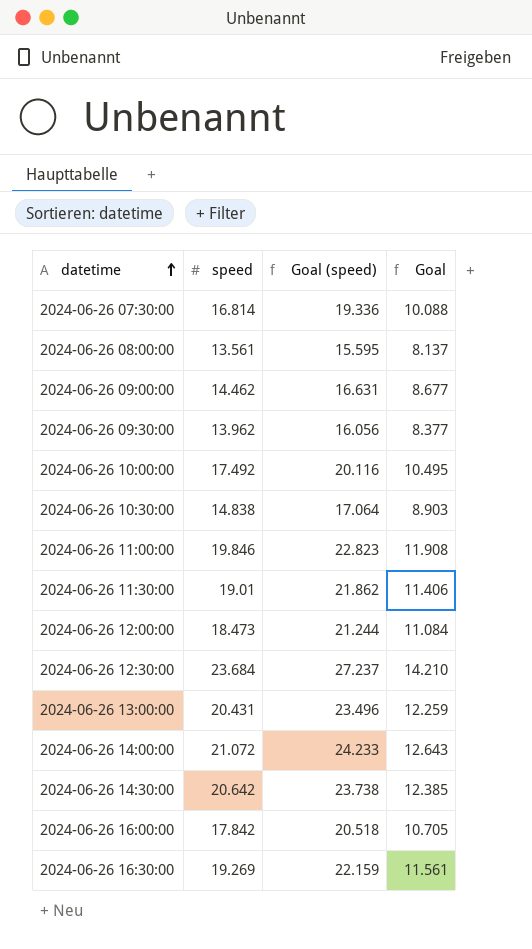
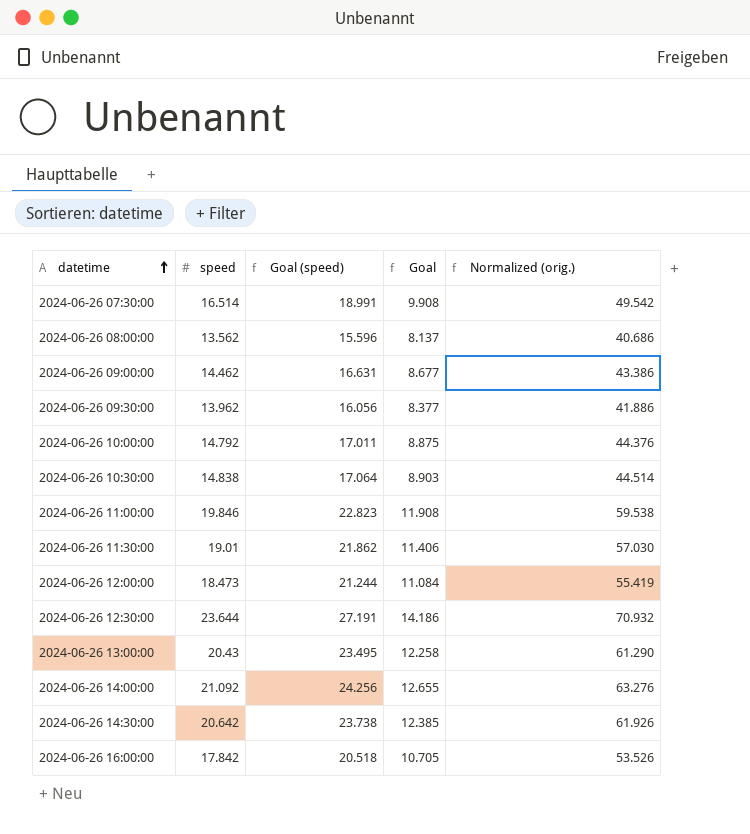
column Normalized (orig.) | formula: none -> [speed] * 3
row 2024-06-26 16:30:00: 19.269 | 22.159 | 11.561 -> none
2024-06-26 07:30:00 | speed: 16.814 -> 16.514
2024-06-26 07:30:00 | Goal (speed): 19.336 -> 18.991
2024-06-26 07:30:00 | Goal: 10.088 -> 9.908
2024-06-26 08:00:00 | speed: 13.561 -> 13.562
2024-06-26 08:00:00 | Goal (speed): 15.595 -> 15.596
2024-06-26 10:00:00 | speed: 17.492 -> 14.792
2024-06-26 10:00:00 | Goal (speed): 20.116 -> 17.011
2024-06-26 10:00:00 | Goal: 10.495 -> 8.875
2024-06-26 12:30:00 | speed: 23.684 -> 23.644
2024-06-26 12:30:00 | Goal (speed): 27.237 -> 27.191
2024-06-26 12:30:00 | Goal: 14.210 -> 14.186
2024-06-26 13:00:00 | speed: 20.431 -> 20.43
2024-06-26 13:00:00 | Goal (speed): 23.496 -> 23.495
2024-06-26 13:00:00 | Goal: 12.259 -> 12.258
2024-06-26 14:00:00 | speed: 21.072 -> 21.092
2024-06-26 14:00:00 | Goal (speed): 24.233 -> 24.256
2024-06-26 14:00:00 | Goal: 12.643 -> 12.655

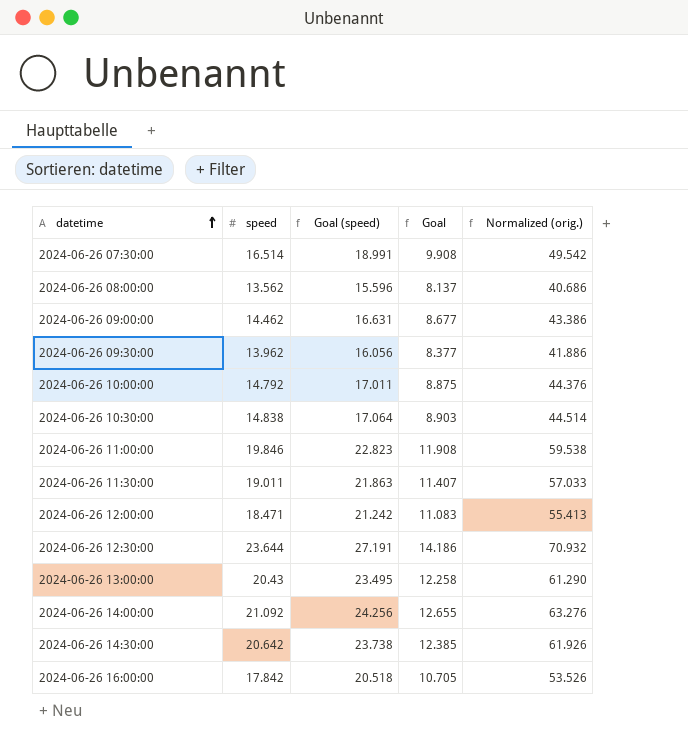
2024-06-26 11:30:00 | speed: 19.01 -> 19.011
2024-06-26 11:30:00 | Goal (speed): 21.862 -> 21.863
2024-06-26 11:30:00 | Goal: 11.406 -> 11.407
2024-06-26 11:30:00 | Normalized (orig.): 57.030 -> 57.033
2024-06-26 12:00:00 | speed: 18.473 -> 18.471
2024-06-26 12:00:00 | Goal (speed): 21.244 -> 21.242
2024-06-26 12:00:00 | Goal: 11.084 -> 11.083
2024-06-26 12:00:00 | Normalized (orig.): 55.419 -> 55.413

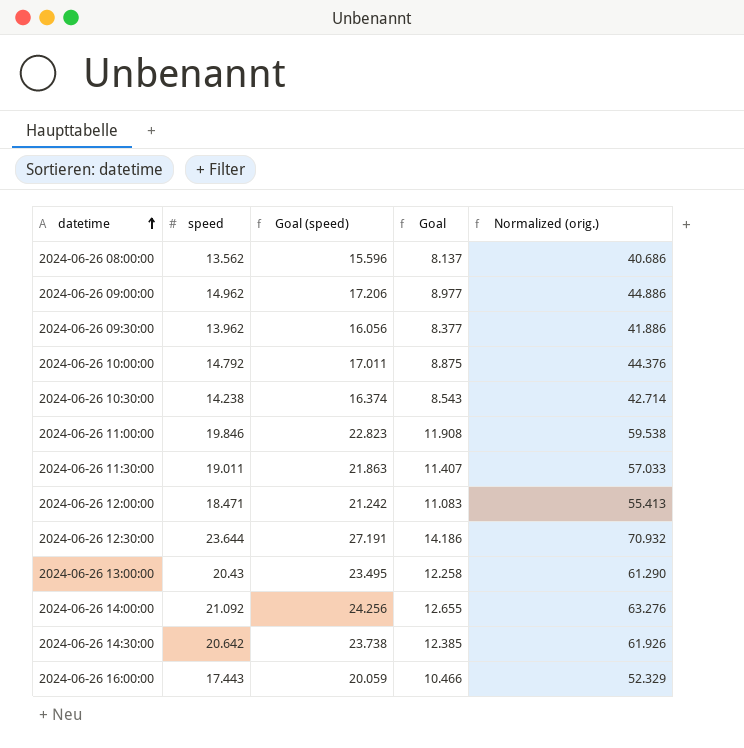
row 2024-06-26 07:30:00: 16.514 | 18.991 | 9.908 | 49.542 -> none
2024-06-26 09:00:00 | speed: 14.462 -> 14.962
2024-06-26 09:00:00 | Goal (speed): 16.631 -> 17.206
2024-06-26 09:00:00 | Goal: 8.677 -> 8.977
2024-06-26 09:00:00 | Normalized (orig.): 43.386 -> 44.886
2024-06-26 10:30:00 | speed: 14.838 -> 14.238
2024-06-26 10:30:00 | Goal (speed): 17.064 -> 16.374
2024-06-26 10:30:00 | Goal: 8.903 -> 8.543
2024-06-26 10:30:00 | Normalized (orig.): 44.514 -> 42.714
2024-06-26 16:00:00 | speed: 17.842 -> 17.443
2024-06-26 16:00:00 | Goal (speed): 20.518 -> 20.059
2024-06-26 16:00:00 | Goal: 10.705 -> 10.466
2024-06-26 16:00:00 | Normalized (orig.): 53.526 -> 52.329

